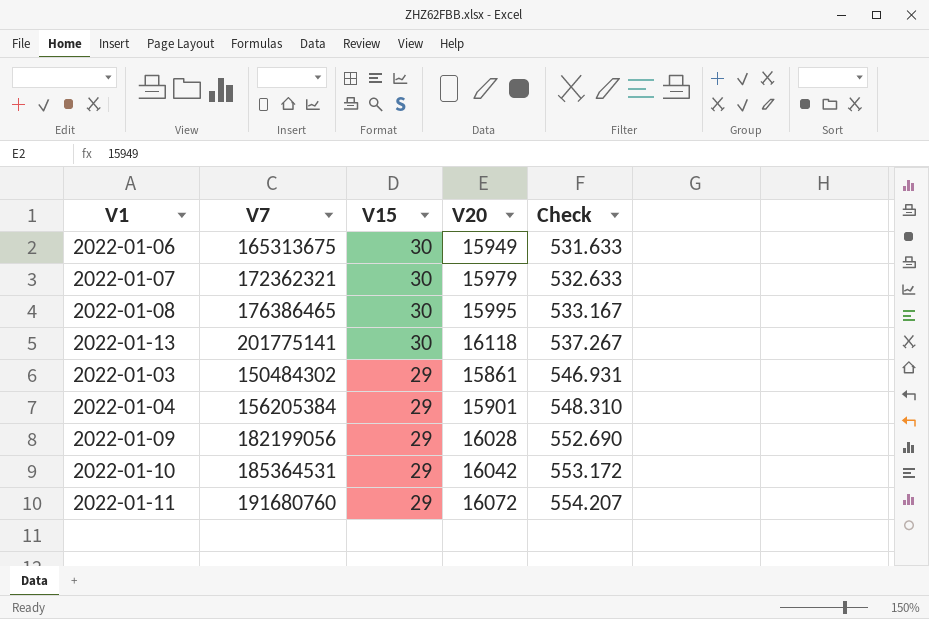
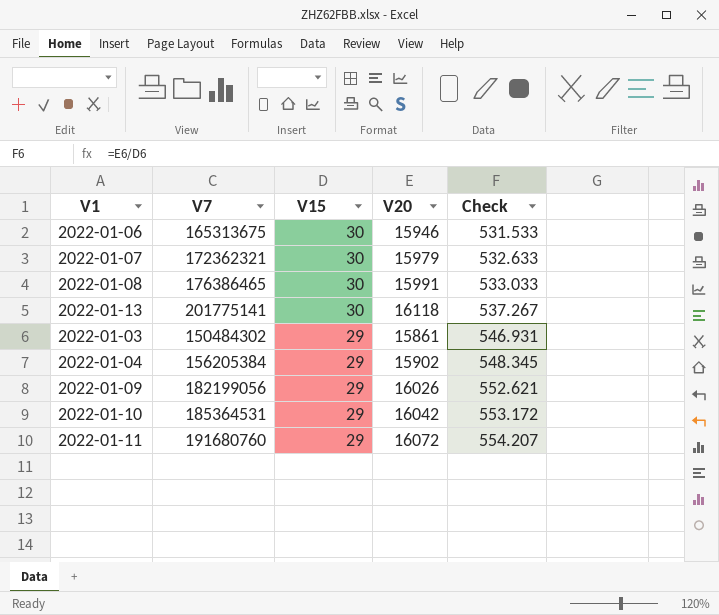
2022-01-06 | V20: 15949 -> 15946
2022-01-06 | Check: 531.633 -> 531.533
2022-01-08 | V20: 15995 -> 15991
2022-01-08 | Check: 533.167 -> 533.033
2022-01-04 | V20: 15901 -> 15902
2022-01-04 | Check: 548.310 -> 548.345
2022-01-09 | V20: 16028 -> 16026
2022-01-09 | Check: 552.690 -> 552.621

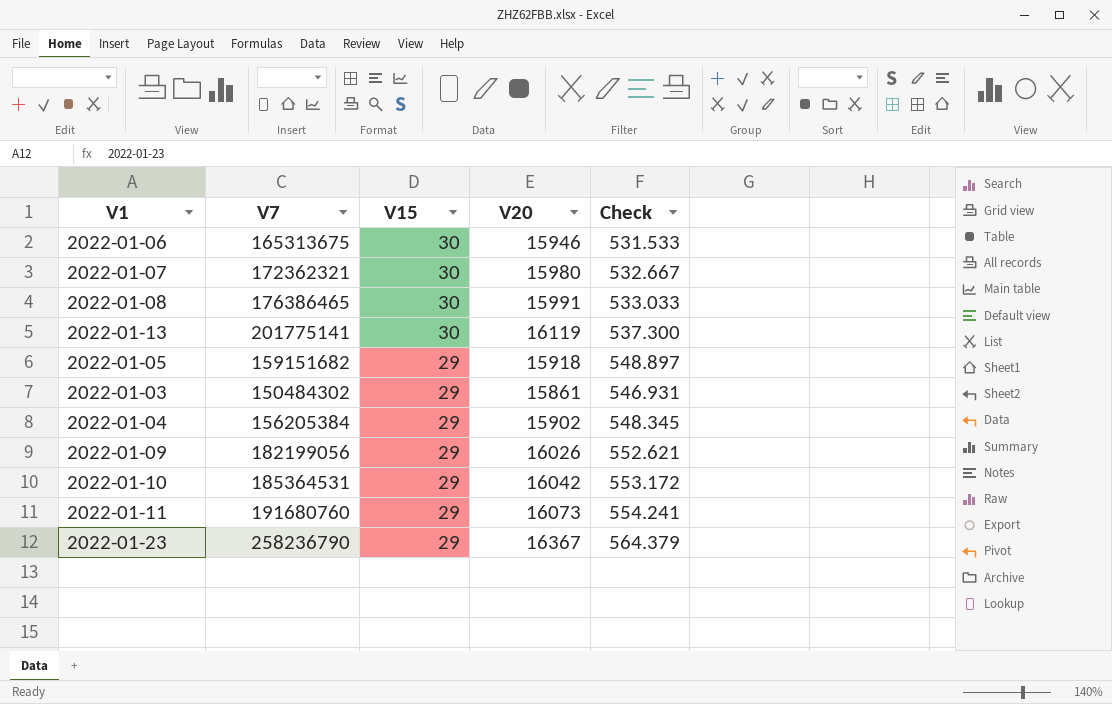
2022-01-07 | V20: 15979 -> 15980
2022-01-07 | Check: 532.633 -> 532.667
2022-01-13 | V20: 16118 -> 16119
2022-01-13 | Check: 537.267 -> 537.300
row 2022-01-05: none -> 159151682 | 29 | 15918 | 548.897
2022-01-11 | V20: 16072 -> 16073
2022-01-11 | Check: 554.207 -> 554.241
row 2022-01-23: none -> 258236790 | 29 | 16367 | 564.379

